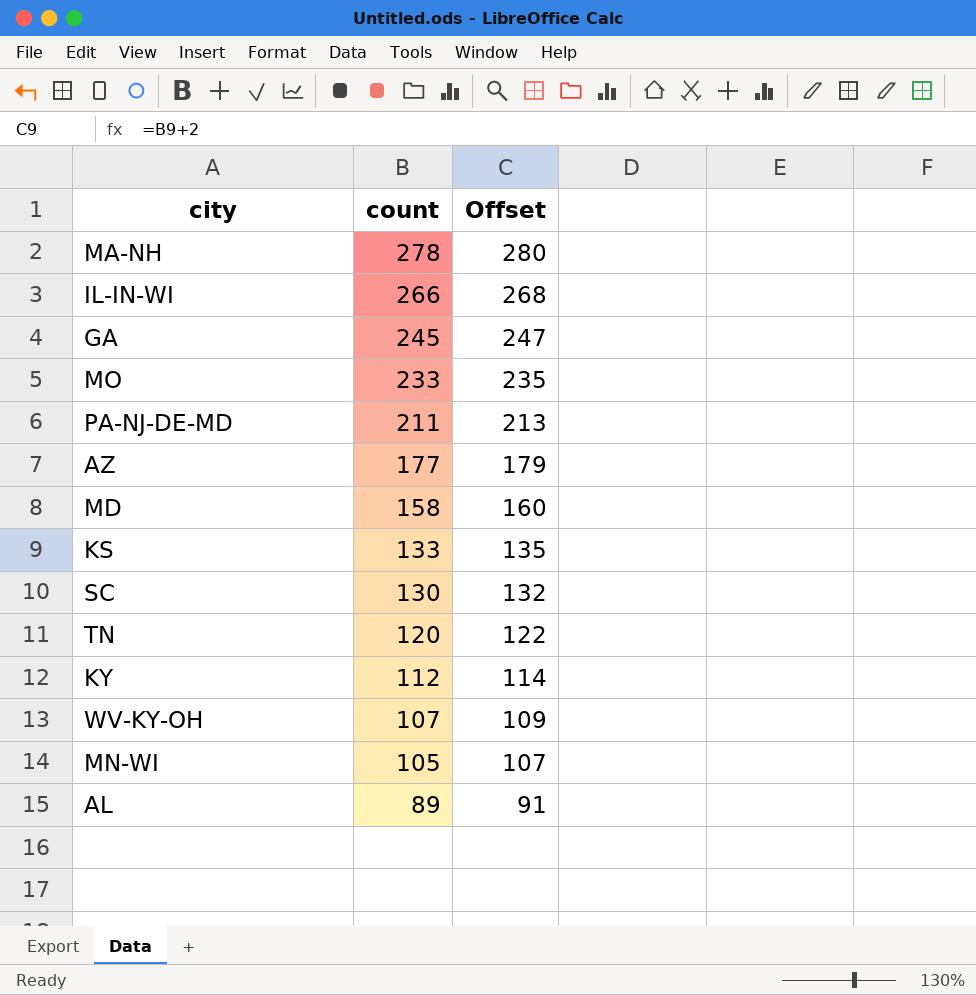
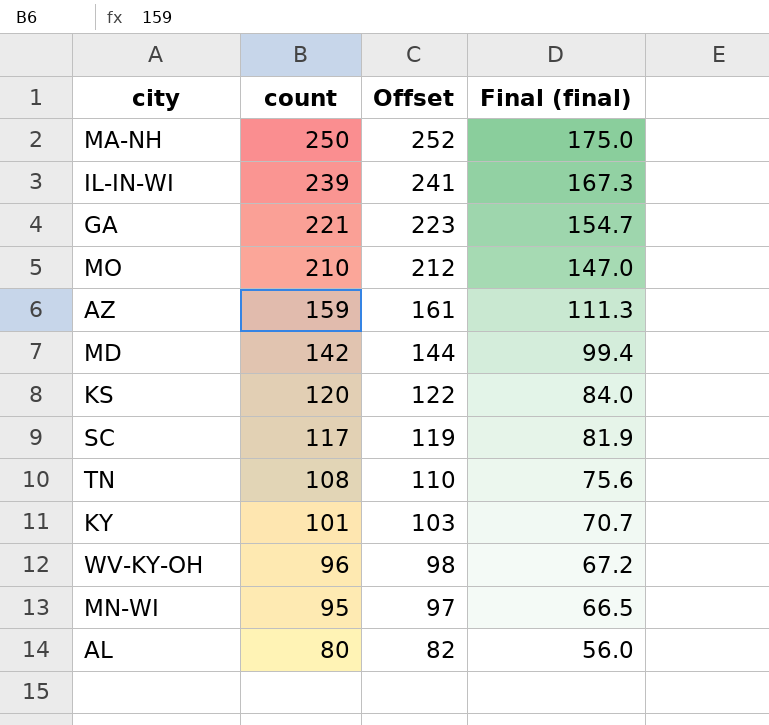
column Final (final) | formula: none -> [count] * 0.7
row PA-NJ-DE-MD: 211 | 213 -> none
MA-NH | count: 278 -> 250
MA-NH | Offset: 280 -> 252
IL-IN-WI | count: 266 -> 239
IL-IN-WI | Offset: 268 -> 241
GA | count: 245 -> 221
GA | Offset: 247 -> 223
MO | count: 233 -> 210
MO | Offset: 235 -> 212
AZ | count: 177 -> 159
AZ | Offset: 179 -> 161
MD | count: 158 -> 142
MD | Offset: 160 -> 144
KS | count: 133 -> 120
KS | Offset: 135 -> 122
SC | count: 130 -> 117
SC | Offset: 132 -> 119
TN | count: 120 -> 108
TN | Offset: 122 -> 110
KY | count: 112 -> 101
KY | Offset: 114 -> 103
WV-KY-OH | count: 107 -> 96
WV-KY-OH | Offset: 109 -> 98
MN-WI | count: 105 -> 95
MN-WI | Offset: 107 -> 97
AL | count: 89 -> 80
AL | Offset: 91 -> 82

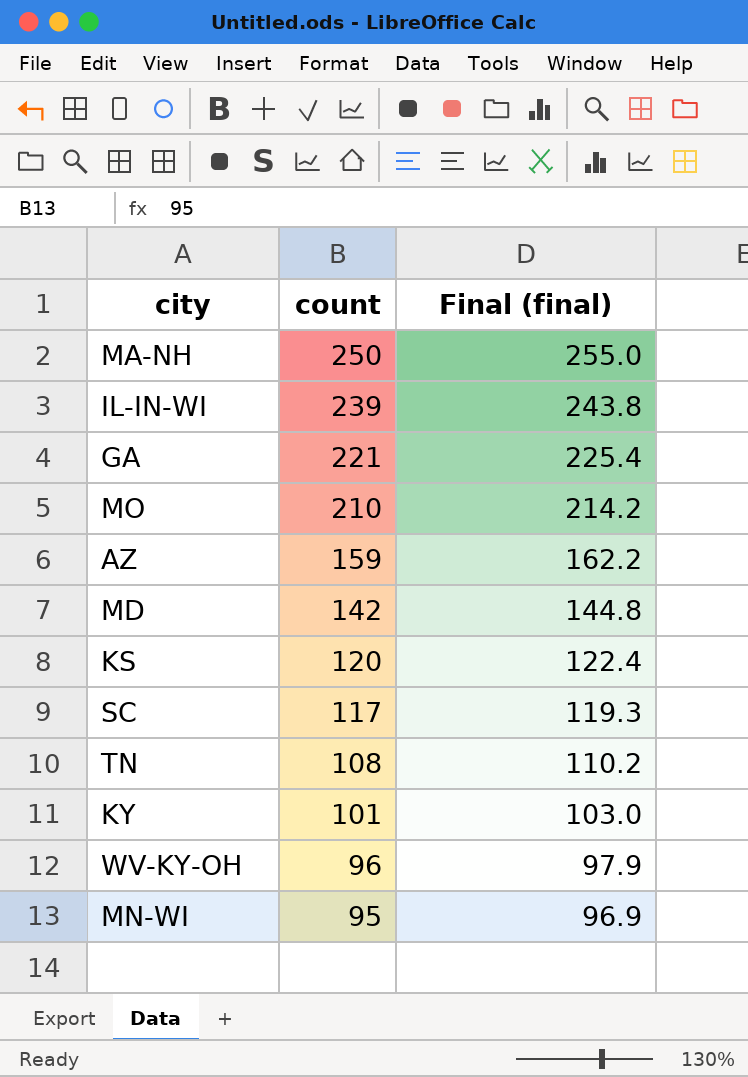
column Offset | formula: [count] + 2 -> none
column Final (final) | formula: [count] * 0.7 -> [count] * 1.02
row AL: 80 | 82 | 56.0 -> none

